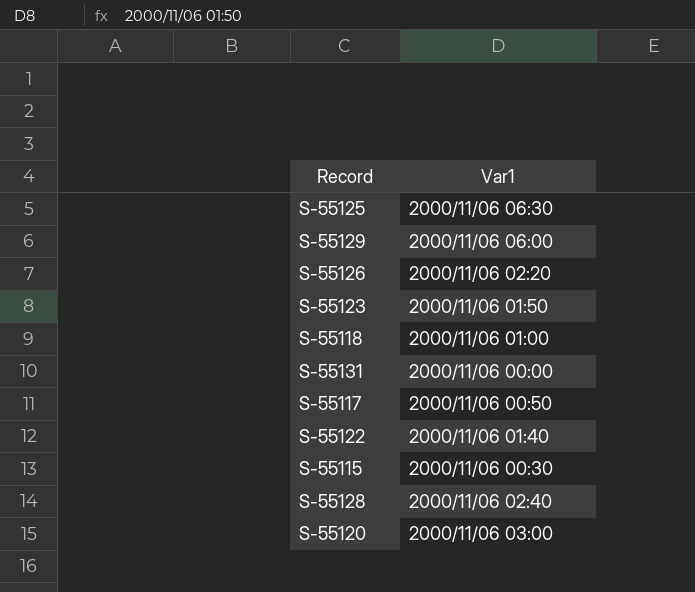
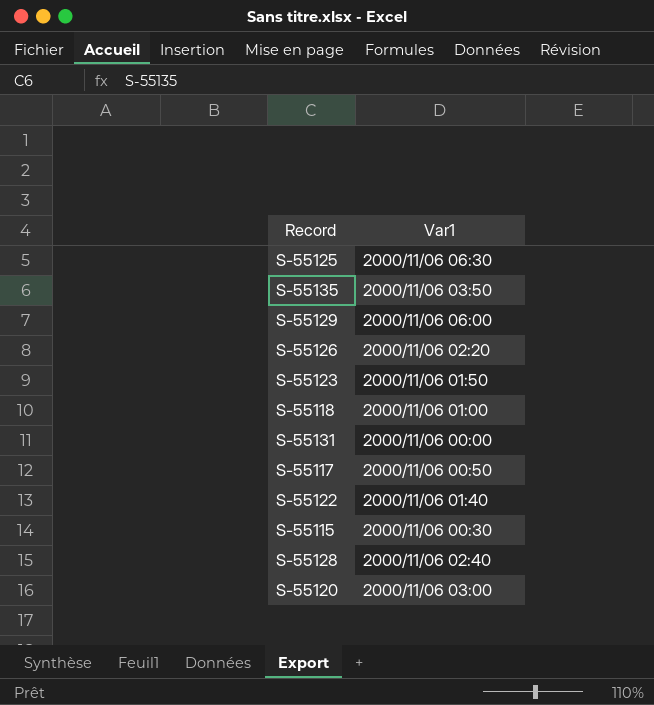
row S-55135: none -> 2000/11/06 03:50

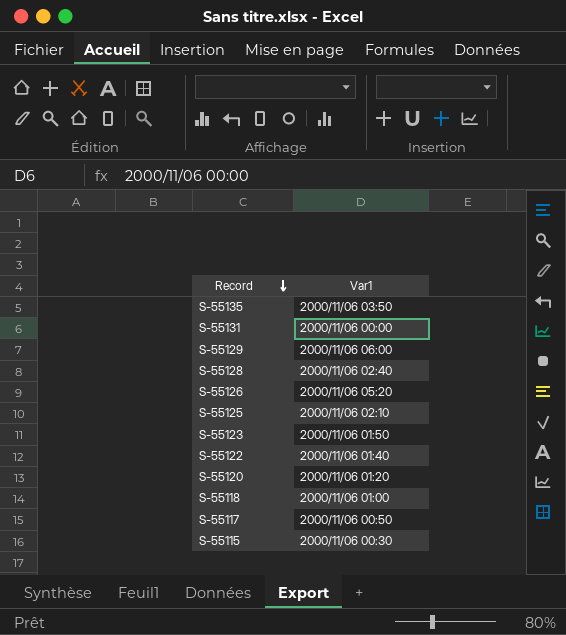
row order: none -> Record descending
S-55126 | Var1: 2000/11/06 02:20 -> 2000/11/06 05:20
S-55125 | Var1: 2000/11/06 06:30 -> 2000/11/06 02:10
S-55120 | Var1: 2000/11/06 03:00 -> 2000/11/06 01:20

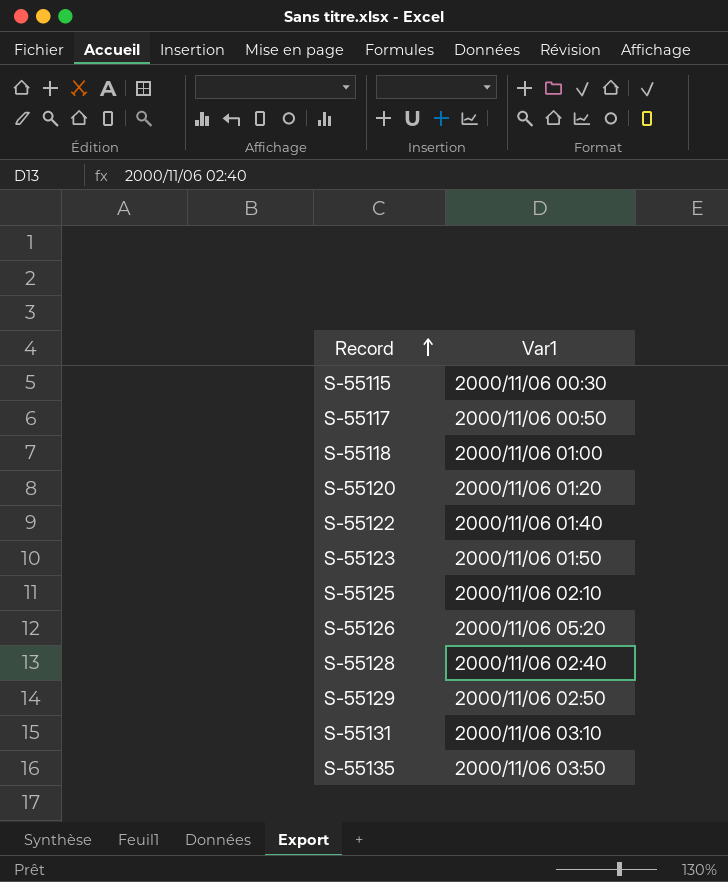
row order: Record descending -> Record ascending
S-55129 | Var1: 2000/11/06 06:00 -> 2000/11/06 02:50
S-55131 | Var1: 2000/11/06 00:00 -> 2000/11/06 03:10

